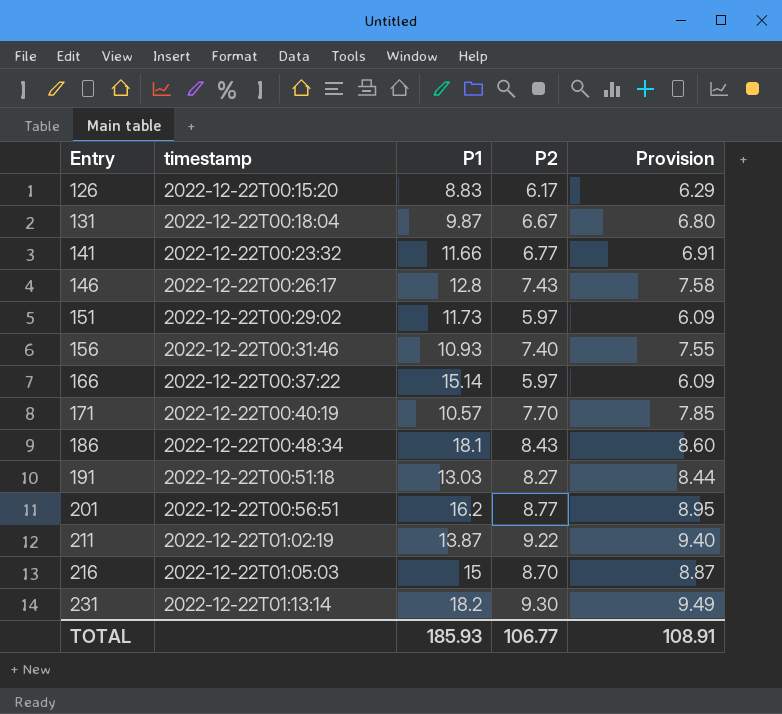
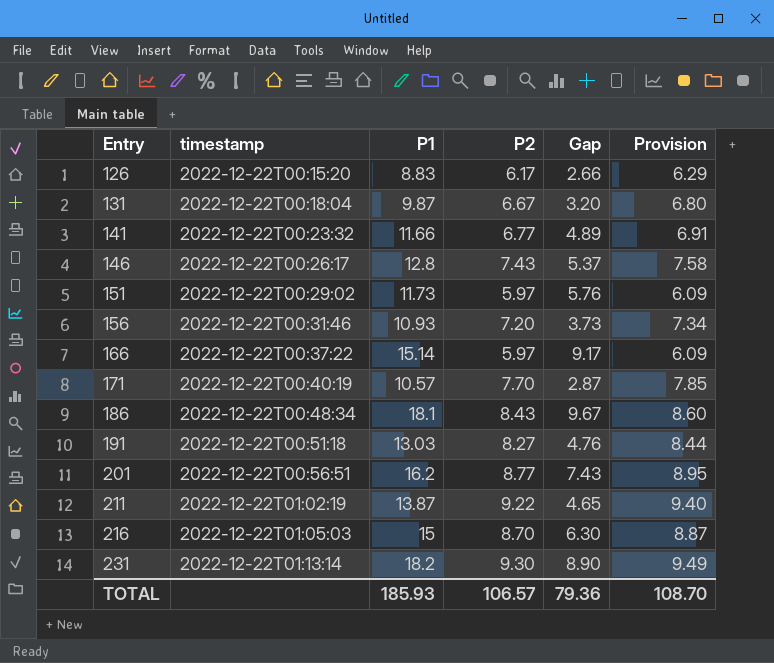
column Gap | formula: none -> [P1] - [P2]
156 | P2: 7.40 -> 7.20
156 | Provision: 7.55 -> 7.34
TOTAL | P2: 106.77 -> 106.57
TOTAL | Provision: 108.91 -> 108.70

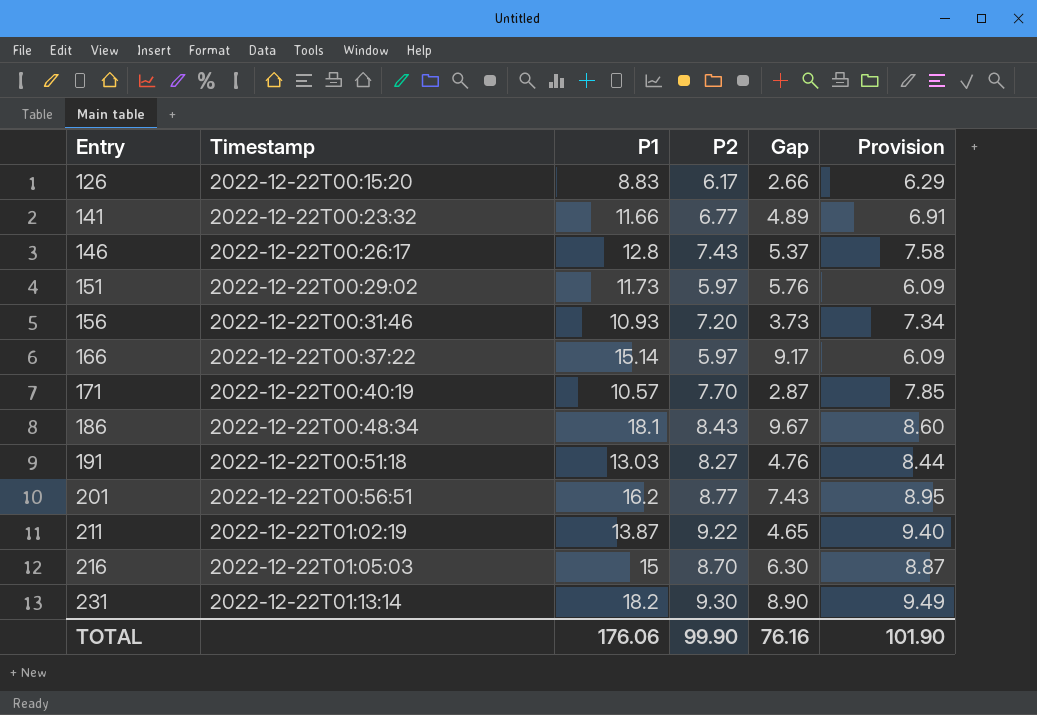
column name: timestamp -> Timestamp
row 131: 2022-12-22T00:18:04 | 9.87 | 6.67 | 3.20 | 6.80 -> none
TOTAL | P1: 185.93 -> 176.06
TOTAL | P2: 106.57 -> 99.90
TOTAL | Gap: 79.36 -> 76.16
TOTAL | Provision: 108.70 -> 101.90

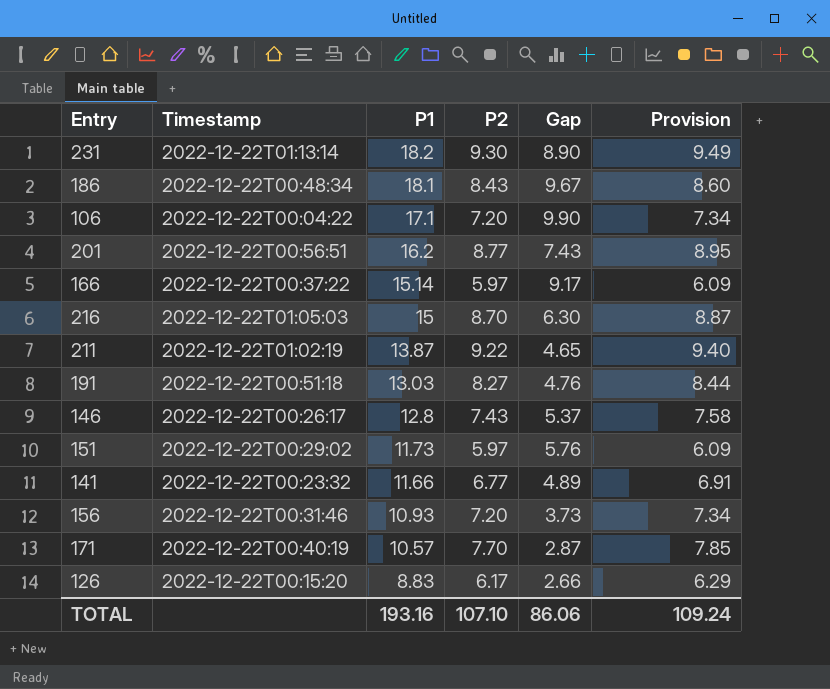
row order: Entry ascending -> P1 descending
row 106: none -> 2022-12-22T00:04:22 | 17.1 | 7.20 | 9.90 | 7.34
TOTAL | P1: 176.06 -> 193.16
TOTAL | P2: 99.90 -> 107.10
TOTAL | Gap: 76.16 -> 86.06
TOTAL | Provision: 101.90 -> 109.24

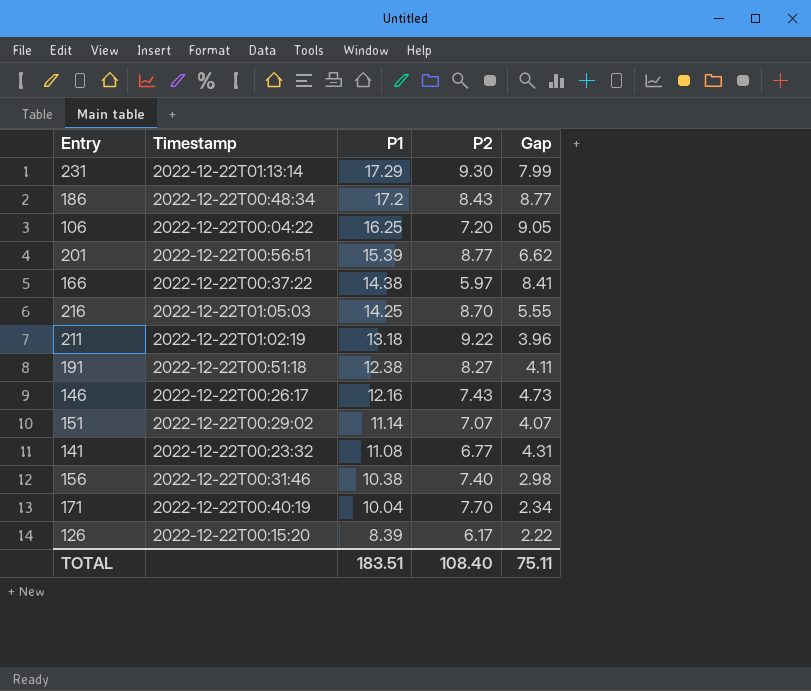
column Provision | formula: [P2] * 1.02 -> none
231 | P1: 18.2 -> 17.29
231 | Gap: 8.90 -> 7.99
186 | P1: 18.1 -> 17.2
186 | Gap: 9.67 -> 8.77
106 | P1: 17.1 -> 16.25
106 | Gap: 9.90 -> 9.05
201 | P1: 16.2 -> 15.39
201 | Gap: 7.43 -> 6.62
166 | P1: 15.14 -> 14.38
166 | Gap: 9.17 -> 8.41
216 | P1: 15 -> 14.25
216 | Gap: 6.30 -> 5.55
211 | P1: 13.87 -> 13.18
211 | Gap: 4.65 -> 3.96
191 | P1: 13.03 -> 12.38
191 | Gap: 4.76 -> 4.11
146 | P1: 12.8 -> 12.16
146 | Gap: 5.37 -> 4.73
151 | P1: 11.73 -> 11.14
151 | P2: 5.97 -> 7.07
151 | Gap: 5.76 -> 4.07
141 | P1: 11.66 -> 11.08
141 | Gap: 4.89 -> 4.31
156 | P1: 10.93 -> 10.38
156 | P2: 7.20 -> 7.40
156 | Gap: 3.73 -> 2.98
171 | P1: 10.57 -> 10.04
171 | Gap: 2.87 -> 2.34
126 | P1: 8.83 -> 8.39
126 | Gap: 2.66 -> 2.22
TOTAL | P1: 193.16 -> 183.51
TOTAL | P2: 107.10 -> 108.40
TOTAL | Gap: 86.06 -> 75.11

